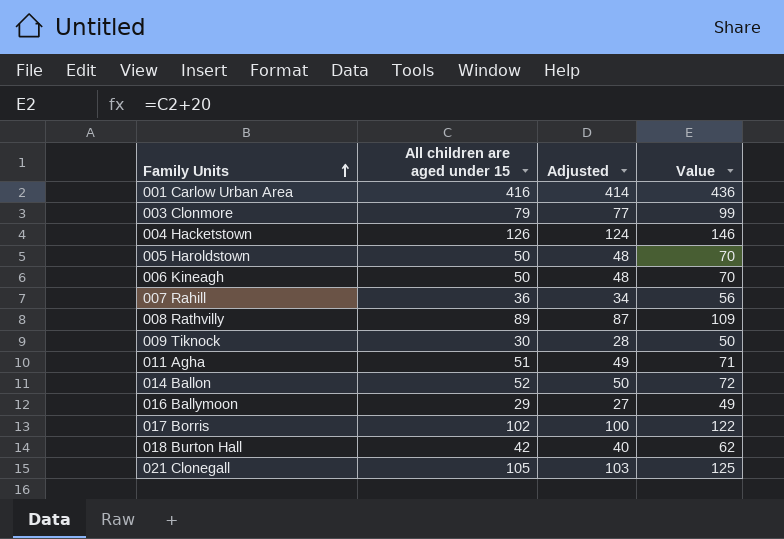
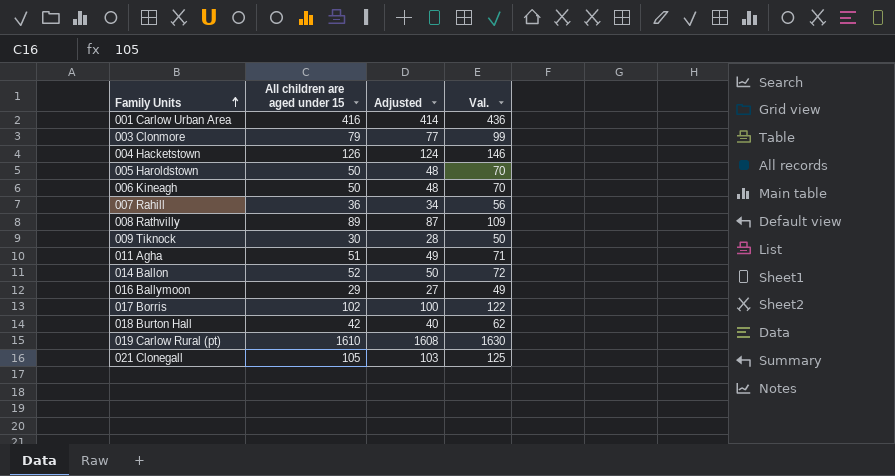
column name: Value -> Val.
row 019 Carlow Rural (pt): none -> 1610 | 1608 | 1630

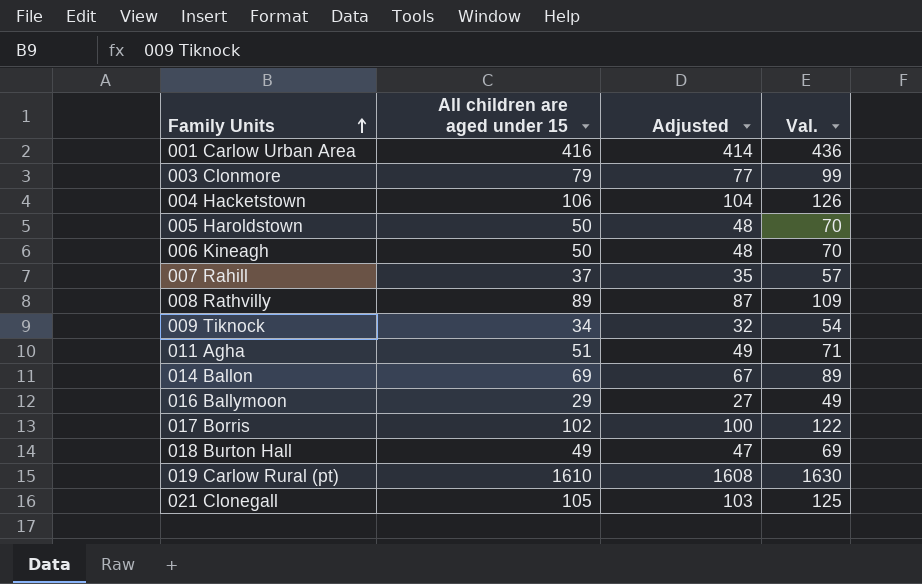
004 Hacketstown | All children are aged under 15: 126 -> 106
004 Hacketstown | Adjusted: 124 -> 104
004 Hacketstown | Val.: 146 -> 126
007 Rahill | All children are aged under 15: 36 -> 37
007 Rahill | Adjusted: 34 -> 35
007 Rahill | Val.: 56 -> 57
009 Tiknock | All children are aged under 15: 30 -> 34
009 Tiknock | Adjusted: 28 -> 32
009 Tiknock | Val.: 50 -> 54
014 Ballon | All children are aged under 15: 52 -> 69
014 Ballon | Adjusted: 50 -> 67
014 Ballon | Val.: 72 -> 89
018 Burton Hall | All children are aged under 15: 42 -> 49
018 Burton Hall | Adjusted: 40 -> 47
018 Burton Hall | Val.: 62 -> 69

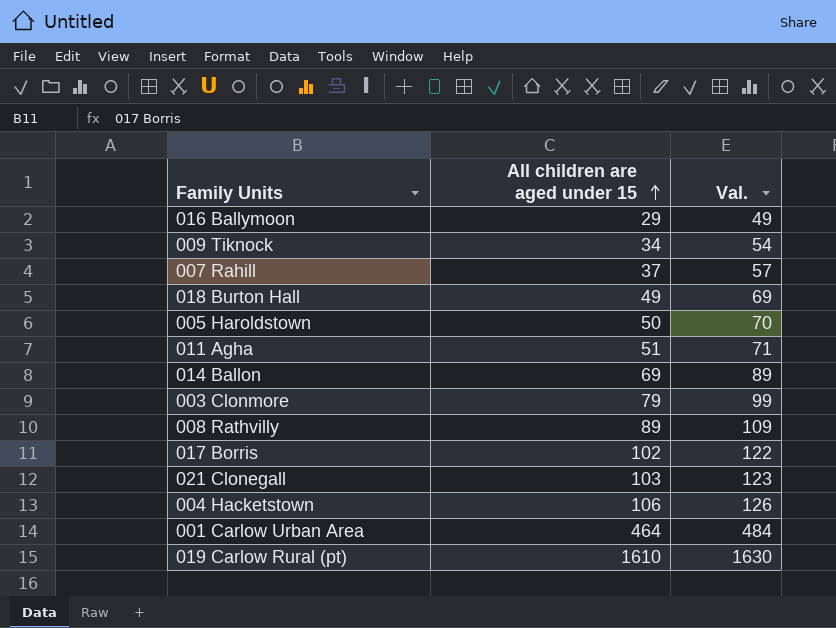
row order: Family Units ascending -> All children are aged under 15 ascending
column Adjusted | formula: [All children are aged under 15] - 2 -> none
row 006 Kineagh: 50 | 48 | 70 -> none
021 Clonegall | All children are aged under 15: 105 -> 103
021 Clonegall | Val.: 125 -> 123
001 Carlow Urban Area | All children are aged under 15: 416 -> 464
001 Carlow Urban Area | Val.: 436 -> 484

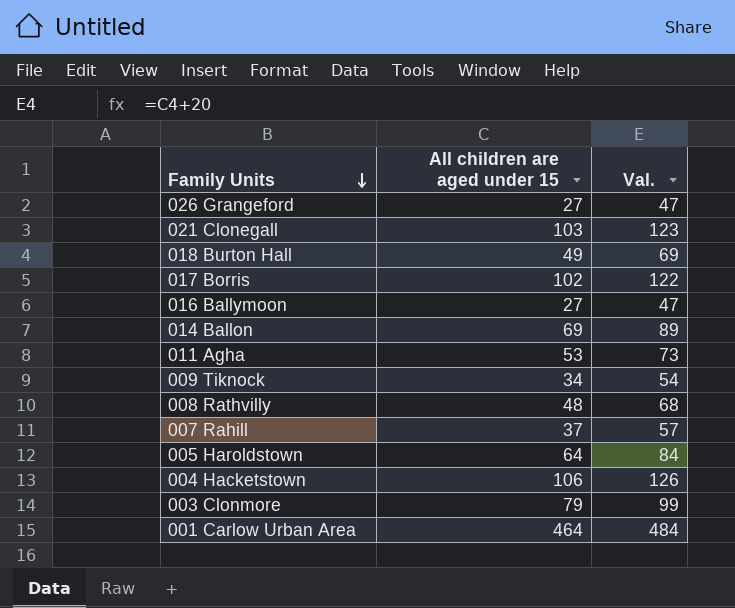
row order: All children are aged under 15 ascending -> Family Units descending
row 019 Carlow Rural (pt): 1610 | 1630 -> none
row 026 Grangeford: none -> 27 | 47
016 Ballymoon | All children are aged under 15: 29 -> 27
016 Ballymoon | Val.: 49 -> 47
011 Agha | All children are aged under 15: 51 -> 53
011 Agha | Val.: 71 -> 73
008 Rathvilly | All children are aged under 15: 89 -> 48
008 Rathvilly | Val.: 109 -> 68
005 Haroldstown | All children are aged under 15: 50 -> 64
005 Haroldstown | Val.: 70 -> 84

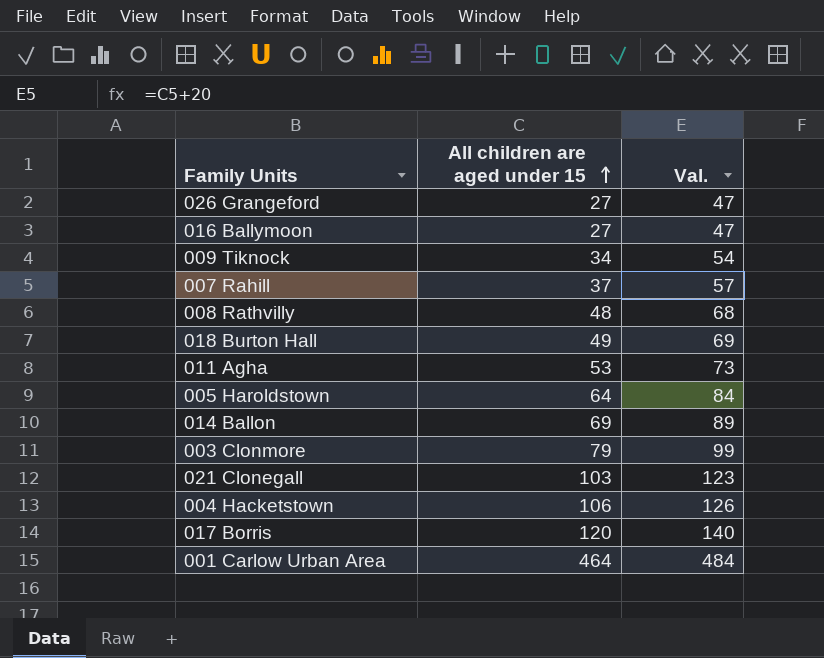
row order: Family Units descending -> All children are aged under 15 ascending
017 Borris | All children are aged under 15: 102 -> 120
017 Borris | Val.: 122 -> 140

